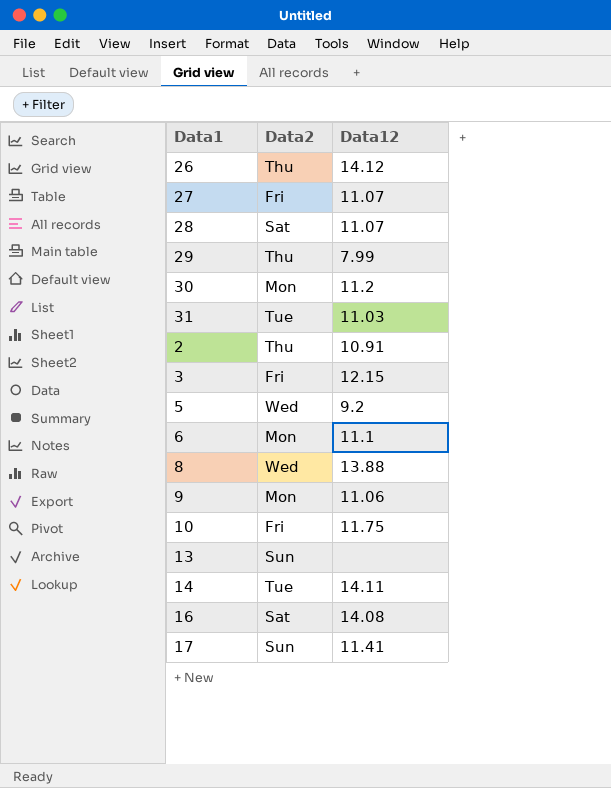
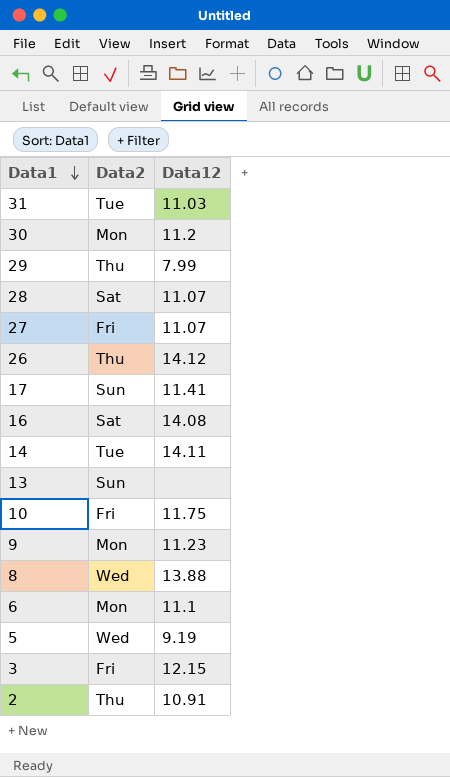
row order: none -> Data1 descending
9 | Data12: 11.06 -> 11.23
5 | Data12: 9.2 -> 9.19

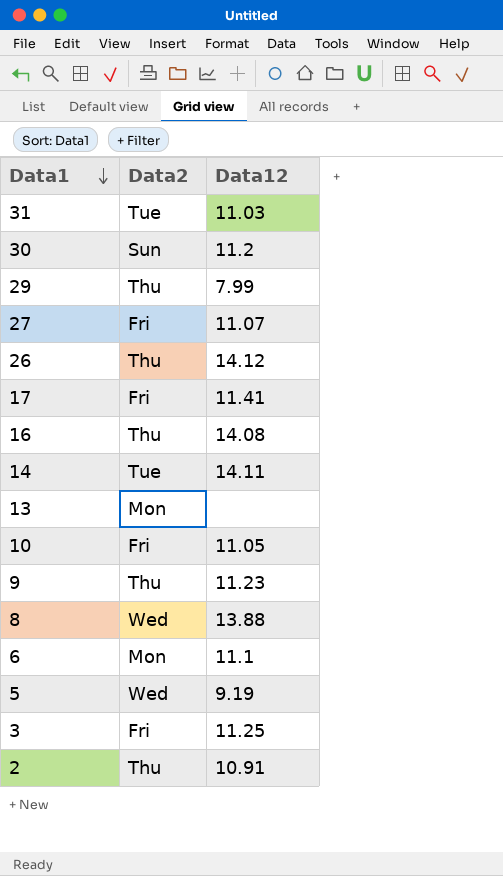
row 28: Sat | 11.07 -> none
30 | Data2: Mon -> Sun
17 | Data2: Sun -> Fri
16 | Data2: Sat -> Thu
13 | Data2: Sun -> Mon
10 | Data12: 11.75 -> 11.05
9 | Data2: Mon -> Thu
3 | Data12: 12.15 -> 11.25

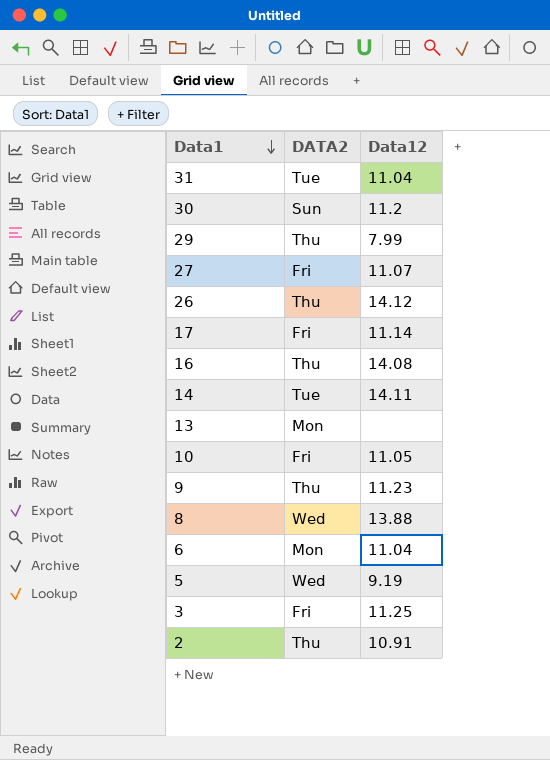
column name: Data2 -> DATA2
31 | Data12: 11.03 -> 11.04
17 | Data12: 11.41 -> 11.14
6 | Data12: 11.1 -> 11.04

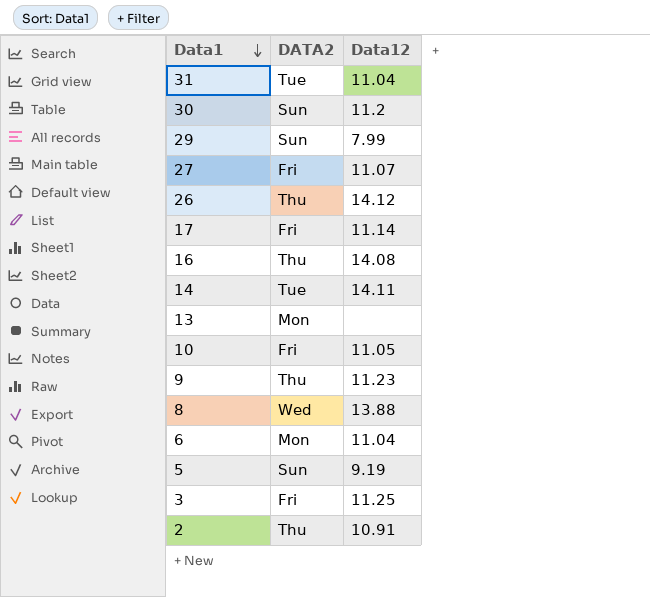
29 | DATA2: Thu -> Sun
5 | DATA2: Wed -> Sun

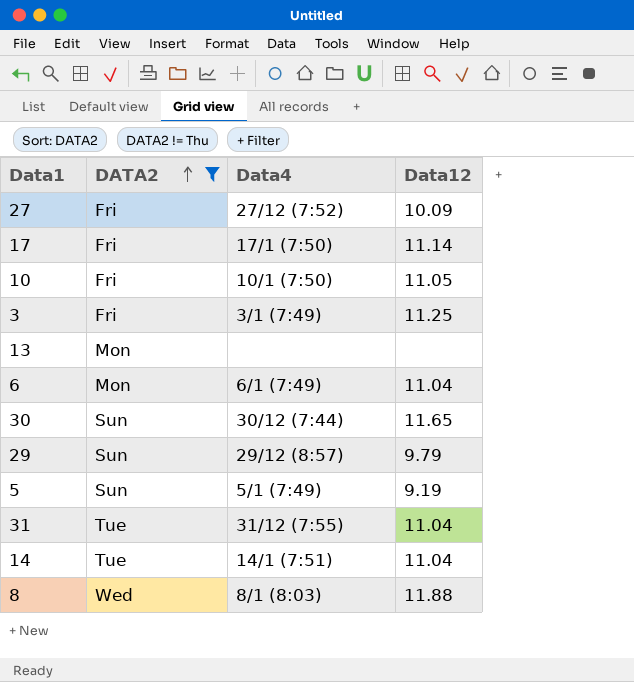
filter: none -> DATA2 != Thu
row order: Data1 descending -> DATA2 ascending
column Data4 | position: none -> 3
27 | Data12: 11.07 -> 10.09
30 | Data12: 11.2 -> 11.65
29 | Data12: 7.99 -> 9.79
14 | Data12: 14.11 -> 11.04
8 | Data12: 13.88 -> 11.88

